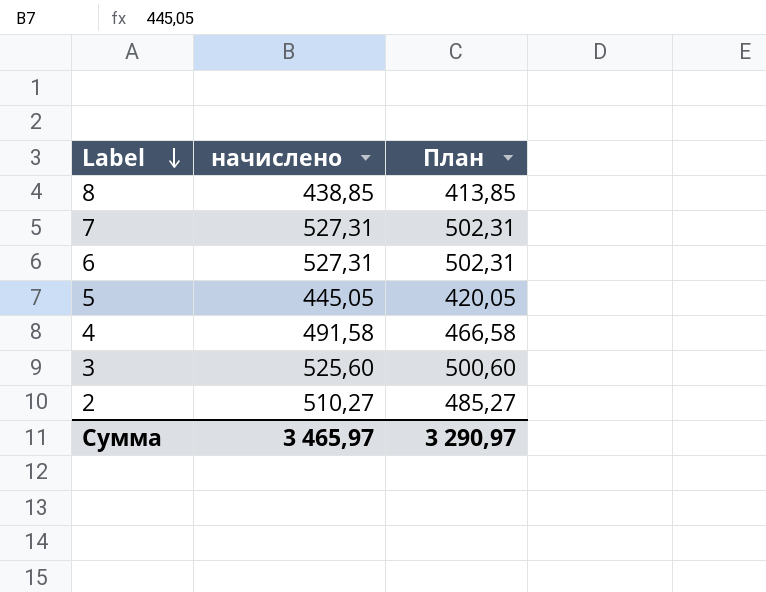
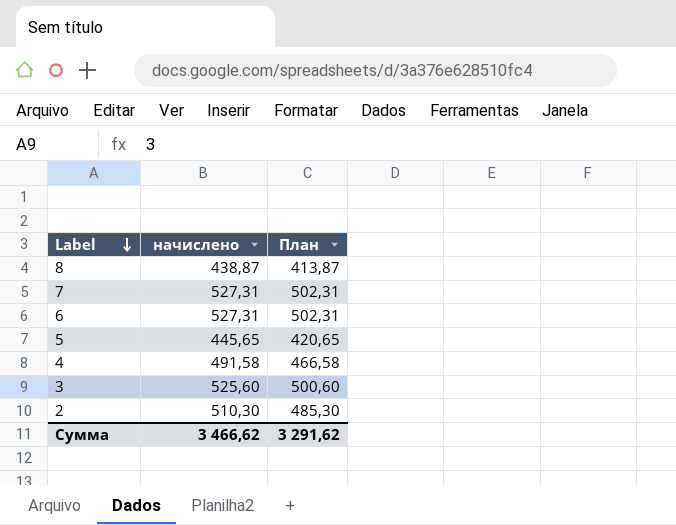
8 | начислено: 438,85 -> 438,87
8 | План: 413,85 -> 413,87
5 | начислено: 445,05 -> 445,65
5 | План: 420,05 -> 420,65
2 | начислено: 510,27 -> 510,30
2 | План: 485,27 -> 485,30
Сумма | начислено: 3 465,97 -> 3 466,62
Сумма | План: 3 290,97 -> 3 291,62

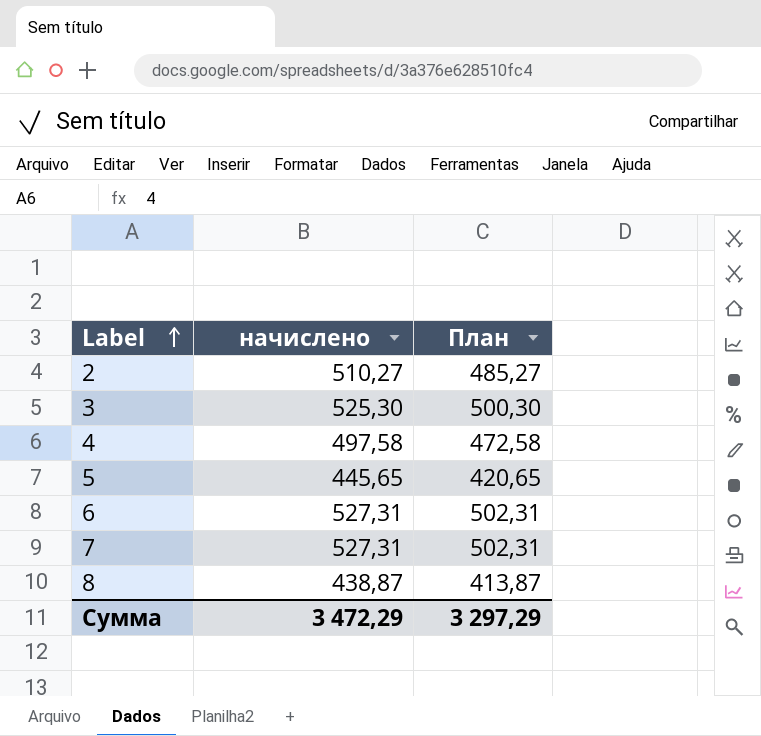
row order: Label descending -> Label ascending
2 | начислено: 510,30 -> 510,27
2 | План: 485,30 -> 485,27
3 | начислено: 525,60 -> 525,30
3 | План: 500,60 -> 500,30
4 | начислено: 491,58 -> 497,58
4 | План: 466,58 -> 472,58
Сумма | начислено: 3 466,62 -> 3 472,29
Сумма | План: 3 291,62 -> 3 297,29

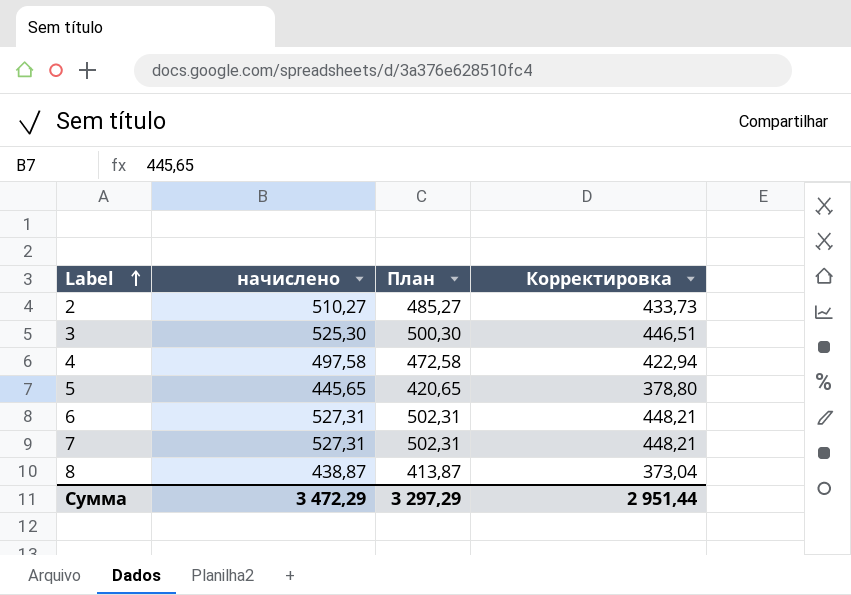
column Корректировка | formula: none -> [начислено] * 0,85

